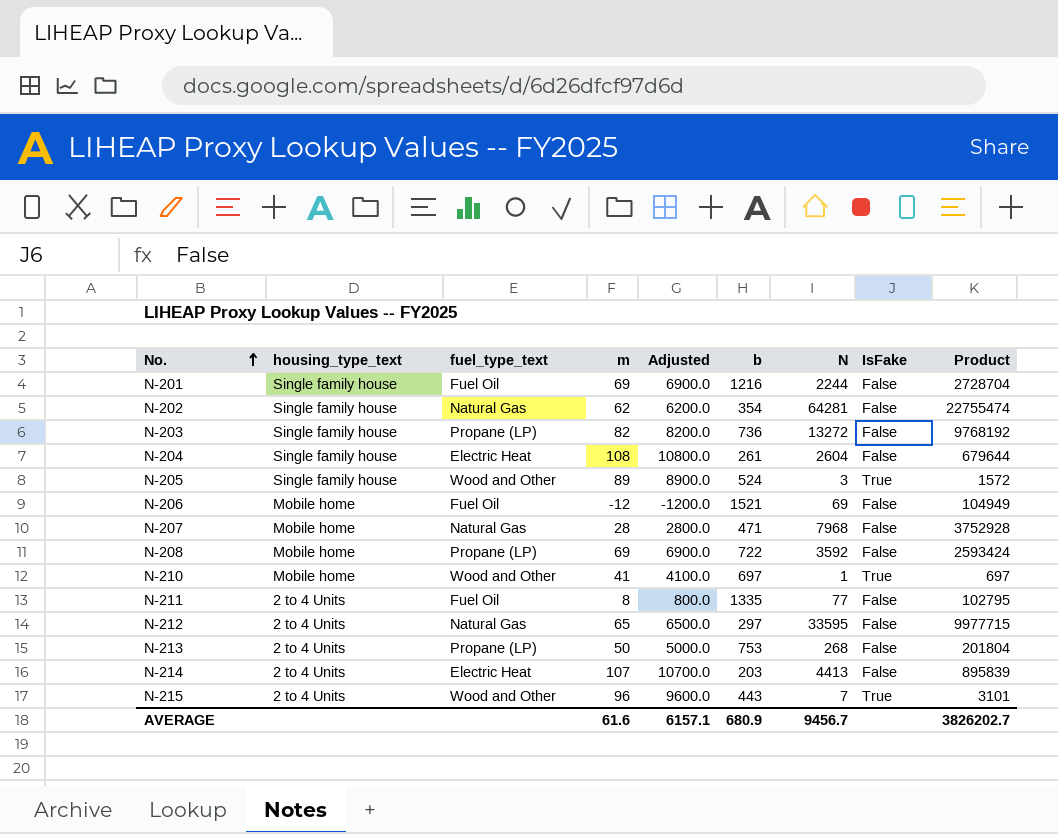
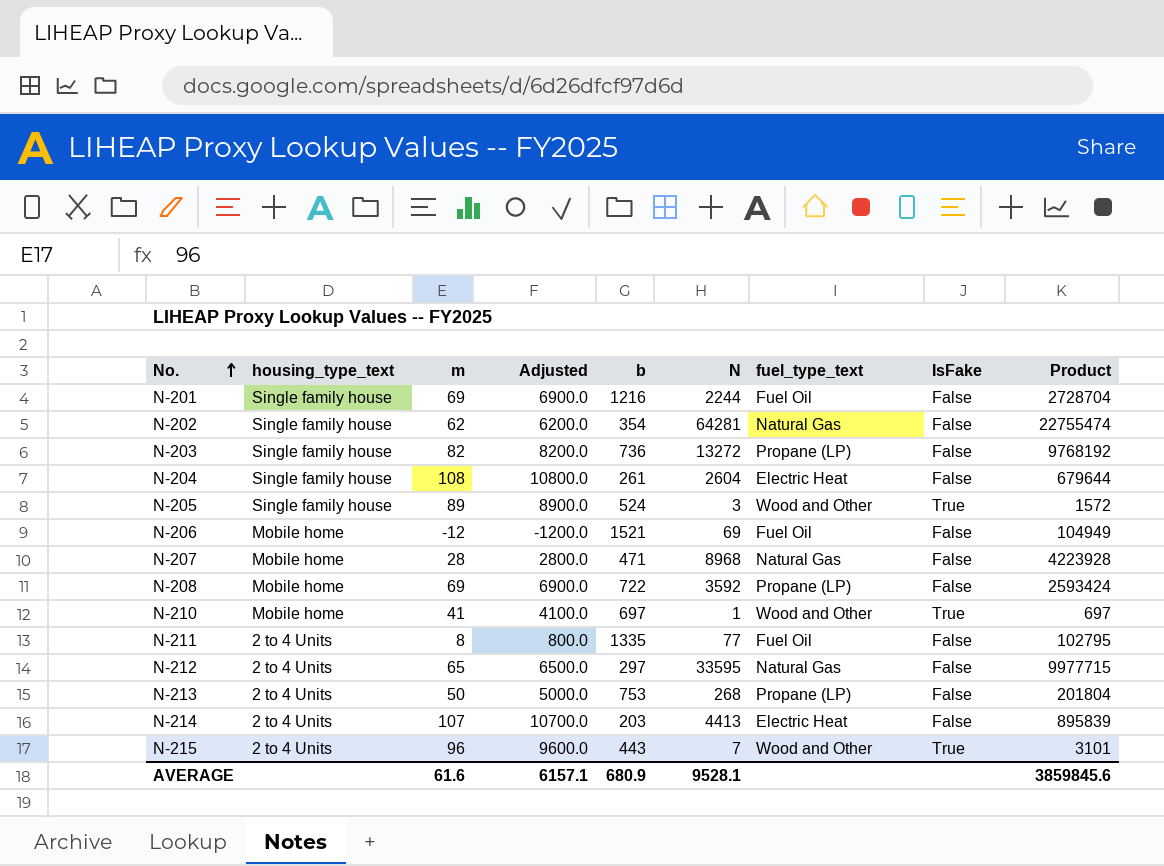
column fuel_type_text | position: 3 -> 7
N-207 | N: 7968 -> 8968
N-207 | Product: 3752928 -> 4223928
AVERAGE | N: 9456.7 -> 9528.1
AVERAGE | Product: 3826202.7 -> 3859845.6

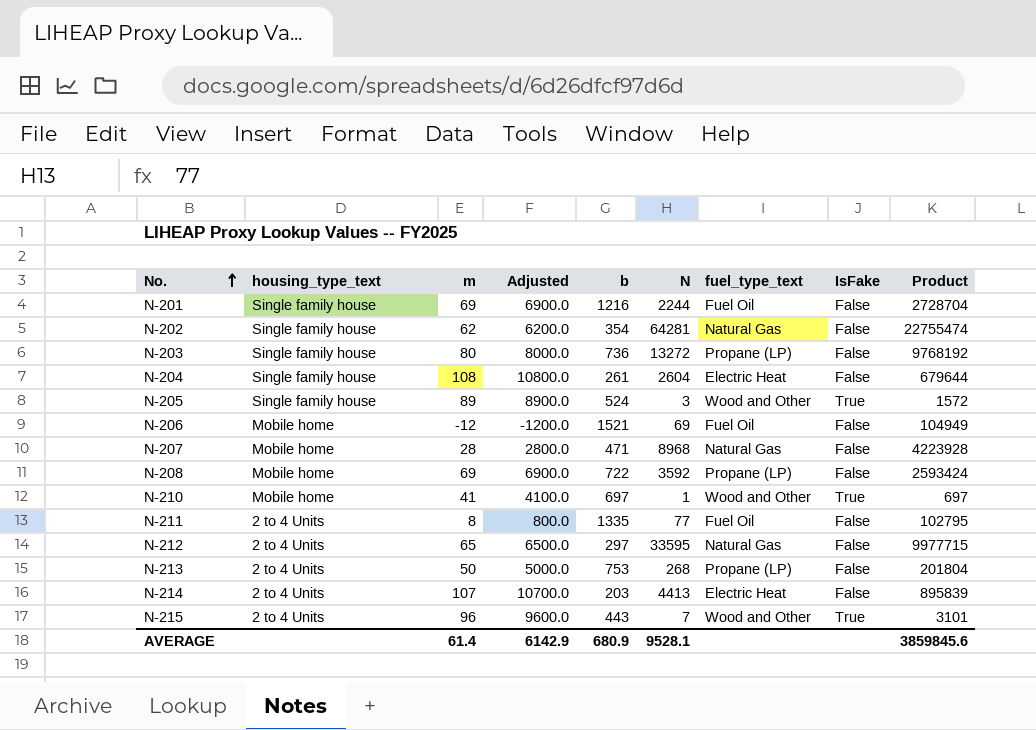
N-203 | m: 82 -> 80
N-203 | Adjusted: 8200.0 -> 8000.0
AVERAGE | m: 61.6 -> 61.4
AVERAGE | Adjusted: 6157.1 -> 6142.9

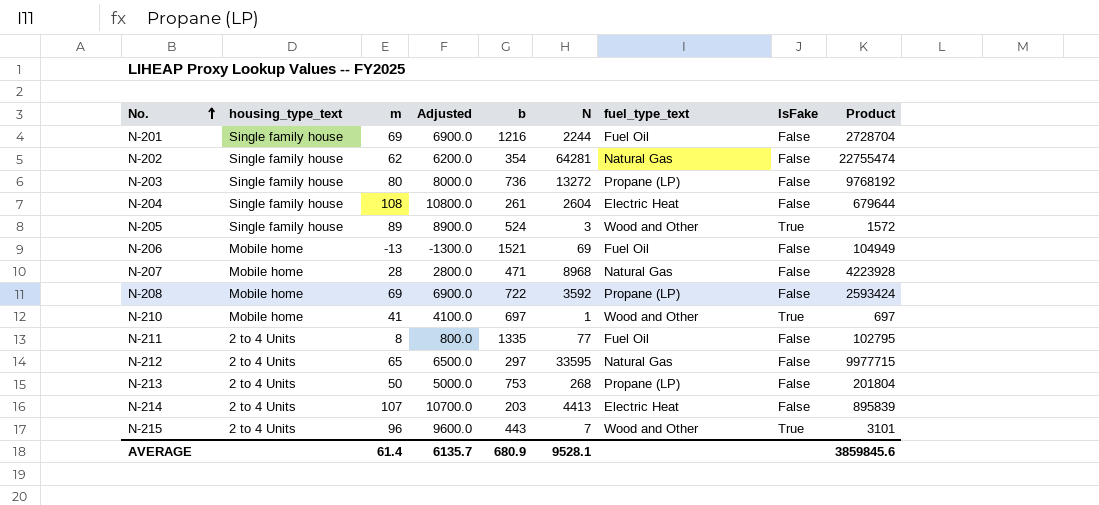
N-206 | m: -12 -> -13
N-206 | Adjusted: -1200.0 -> -1300.0
AVERAGE | Adjusted: 6142.9 -> 6135.7

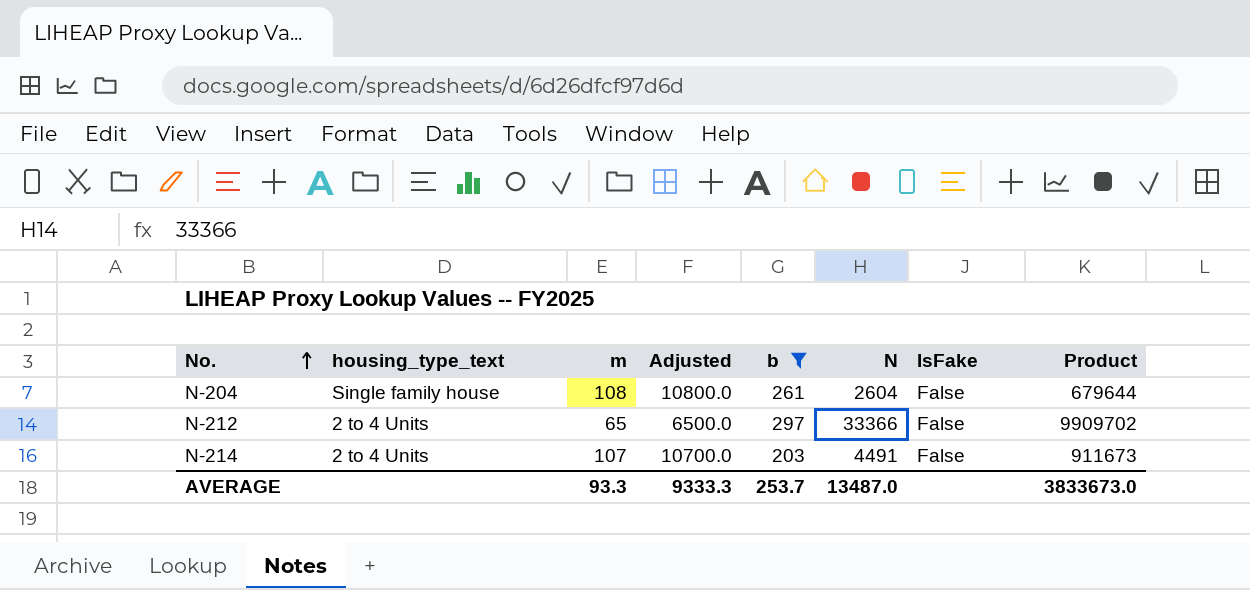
filter: none -> b <= 297
column fuel_type_text | position: 7 -> none
N-212 | N: 33595 -> 33366
N-212 | Product: 9977715 -> 9909702
N-214 | N: 4413 -> 4491
N-214 | Product: 895839 -> 911673
AVERAGE | m: 61.4 -> 93.3
AVERAGE | Adjusted: 6135.7 -> 9333.3
AVERAGE | b: 680.9 -> 253.7
AVERAGE | N: 9528.1 -> 13487.0
AVERAGE | Product: 3859845.6 -> 3833673.0

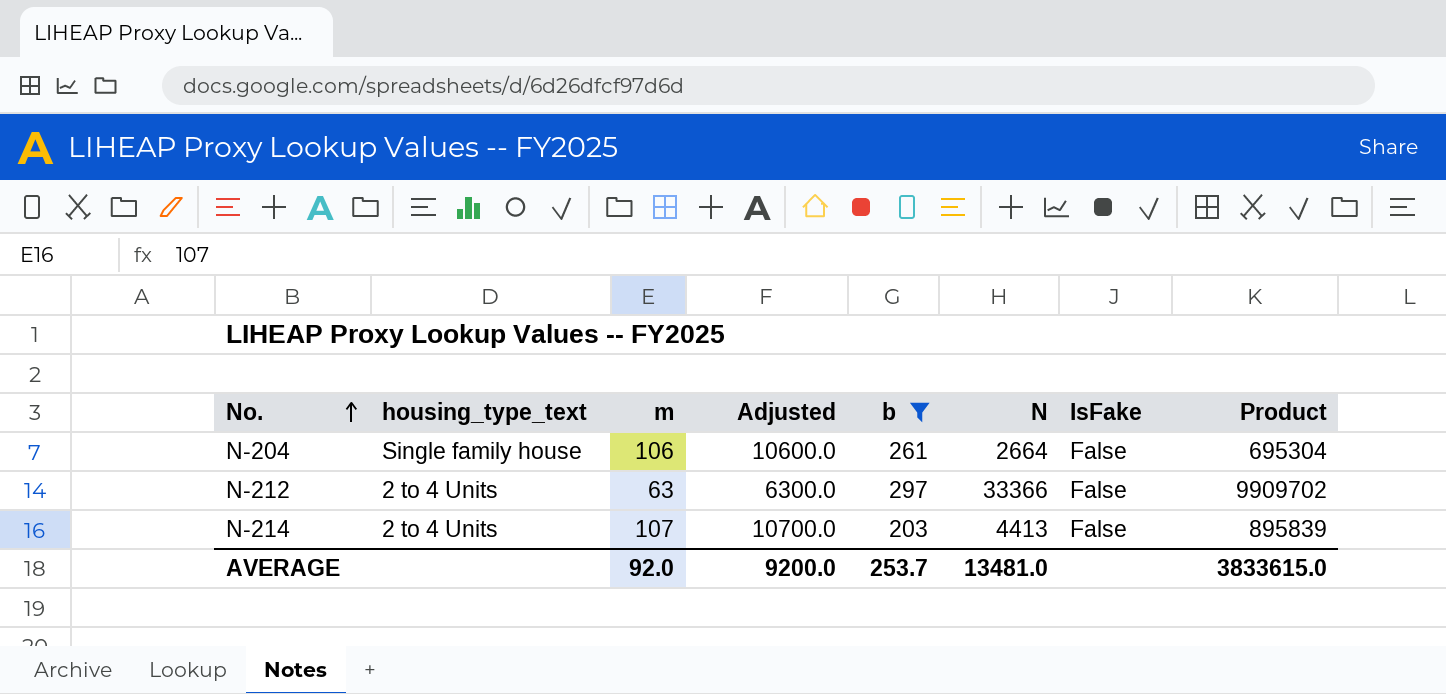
N-204 | m: 108 -> 106
N-204 | Adjusted: 10800.0 -> 10600.0
N-204 | N: 2604 -> 2664
N-204 | Product: 679644 -> 695304
N-212 | m: 65 -> 63
N-212 | Adjusted: 6500.0 -> 6300.0
N-214 | N: 4491 -> 4413
N-214 | Product: 911673 -> 895839
AVERAGE | m: 93.3 -> 92.0
AVERAGE | Adjusted: 9333.3 -> 9200.0
AVERAGE | N: 13487.0 -> 13481.0
AVERAGE | Product: 3833673.0 -> 3833615.0

